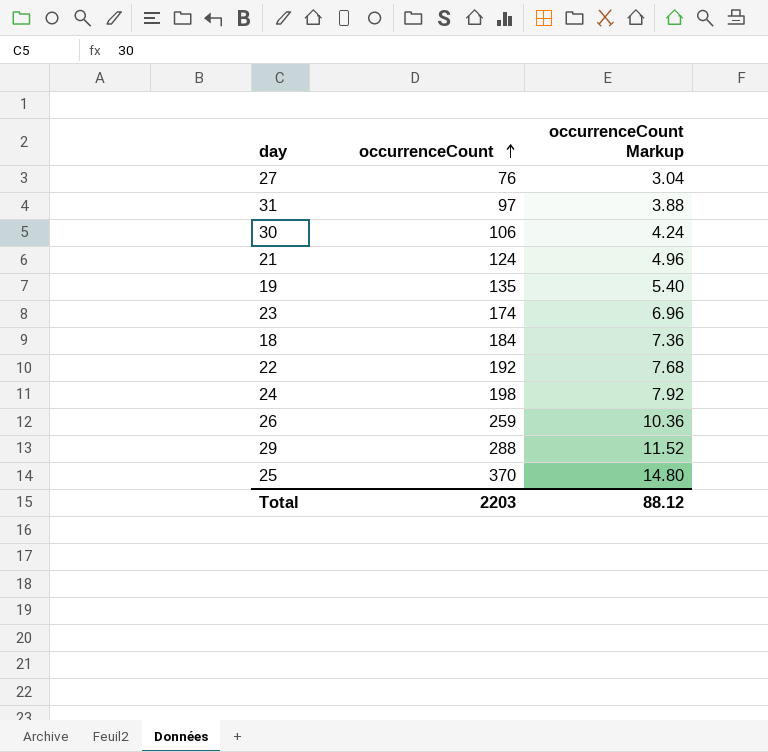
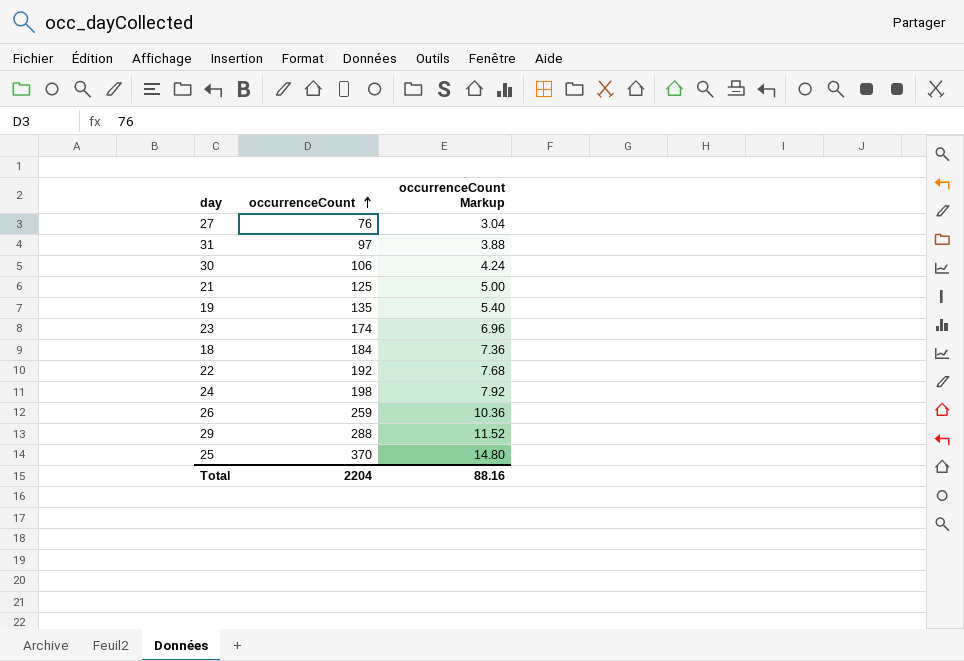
21 | occurrenceCount: 124 -> 125
21 | occurrenceCount Markup: 4.96 -> 5.00
Total | occurrenceCount: 2203 -> 2204
Total | occurrenceCount Markup: 88.12 -> 88.16

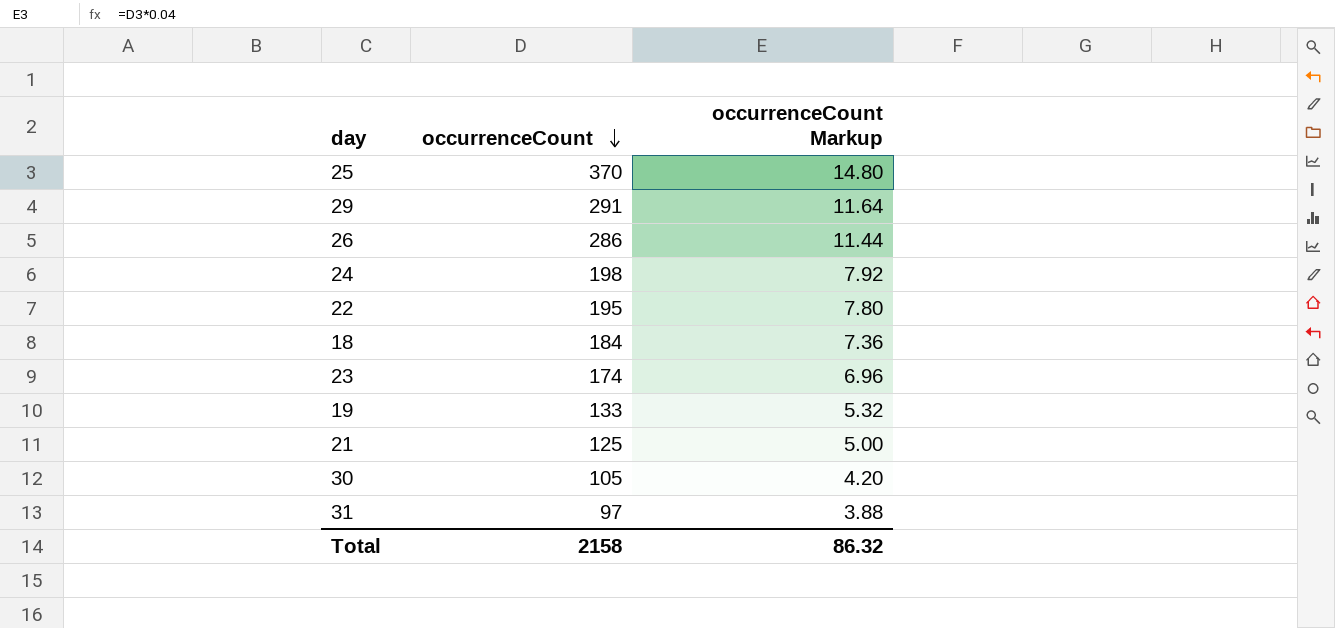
row order: occurrenceCount ascending -> occurrenceCount descending
row 27: 76 | 3.04 -> none
29 | occurrenceCount: 288 -> 291
29 | occurrenceCount Markup: 11.52 -> 11.64
26 | occurrenceCount: 259 -> 286
26 | occurrenceCount Markup: 10.36 -> 11.44
22 | occurrenceCount: 192 -> 195
22 | occurrenceCount Markup: 7.68 -> 7.80
19 | occurrenceCount: 135 -> 133
19 | occurrenceCount Markup: 5.40 -> 5.32
30 | occurrenceCount: 106 -> 105
30 | occurrenceCount Markup: 4.24 -> 4.20
Total | occurrenceCount: 2204 -> 2158
Total | occurrenceCount Markup: 88.16 -> 86.32

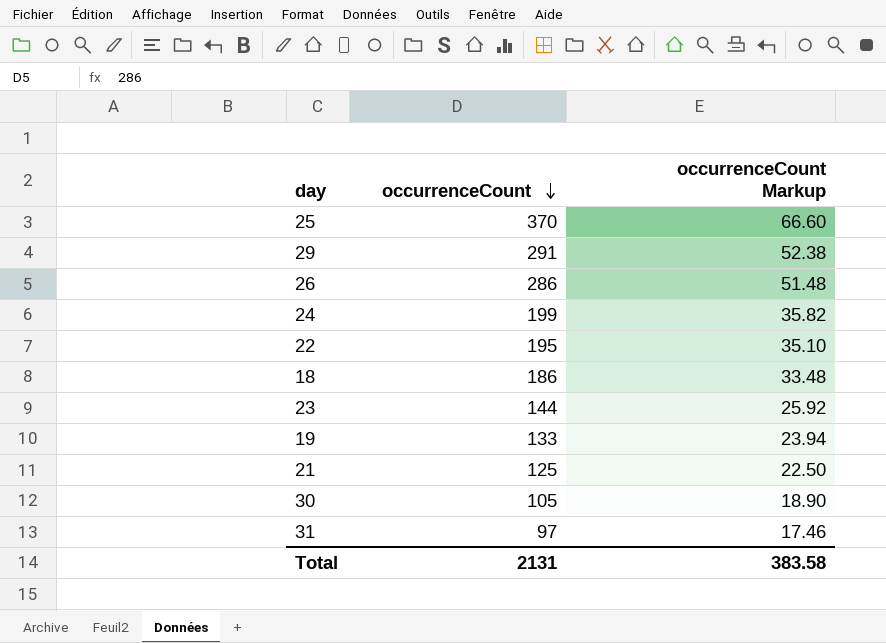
column occurrenceCount Markup | formula: [occurrenceCount] * 0.04 -> [occurrenceCount] * 0.18
24 | occurrenceCount: 198 -> 199
18 | occurrenceCount: 184 -> 186
23 | occurrenceCount: 174 -> 144
Total | occurrenceCount: 2158 -> 2131
Total | occurrenceCount Markup: 86.32 -> 383.58

